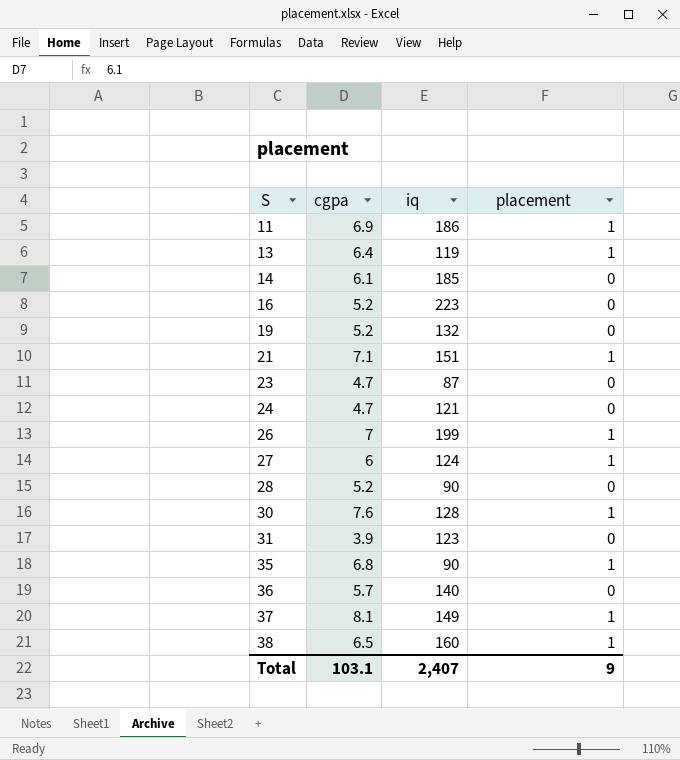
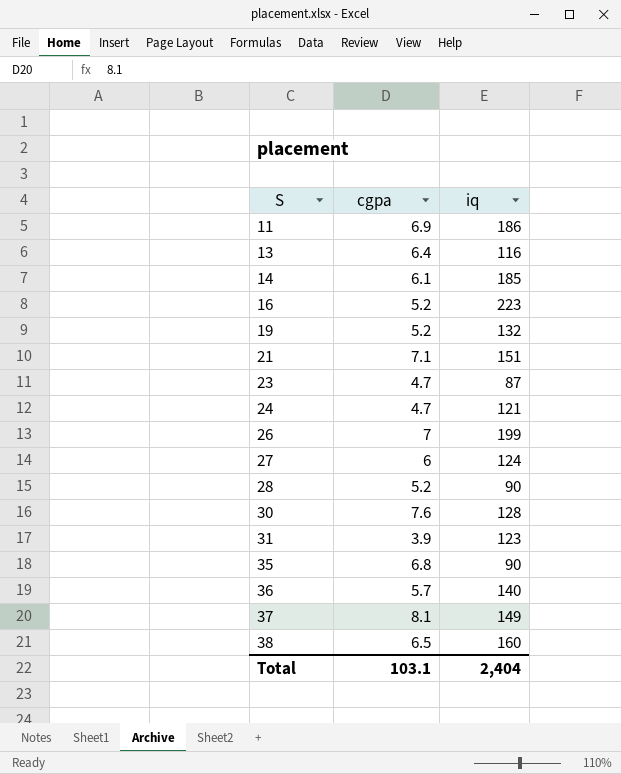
column placement | position: 4 -> none
13 | iq: 119 -> 116
Total | iq: 2,407 -> 2,404

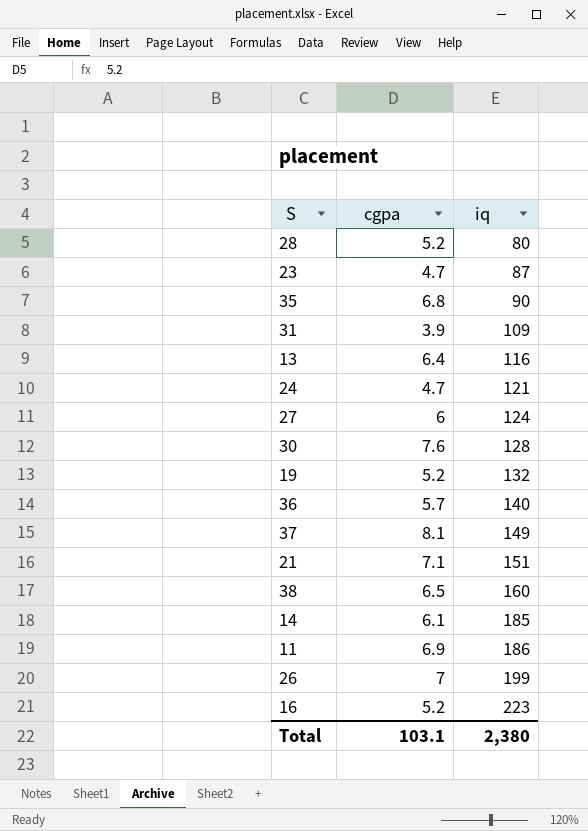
row order: S ascending -> iq ascending
28 | iq: 90 -> 80
31 | iq: 123 -> 109
Total | iq: 2,404 -> 2,380

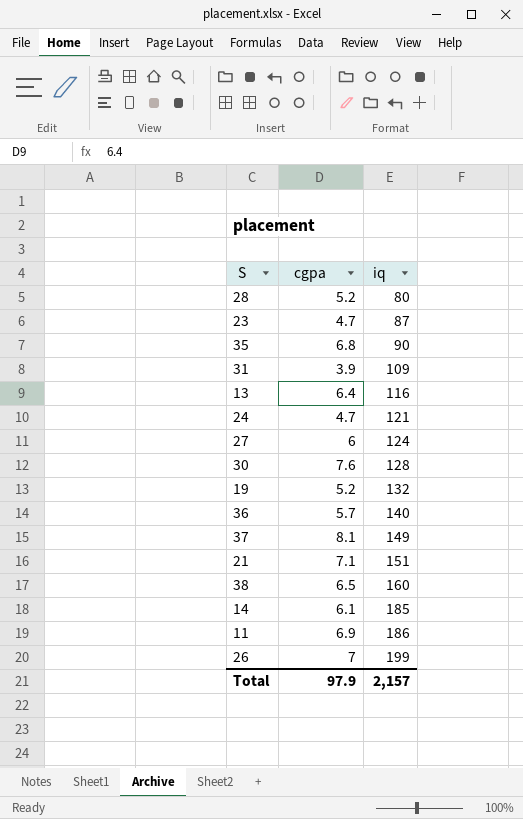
row 16: 5.2 | 223 -> none
Total | cgpa: 103.1 -> 97.9
Total | iq: 2,380 -> 2,157

